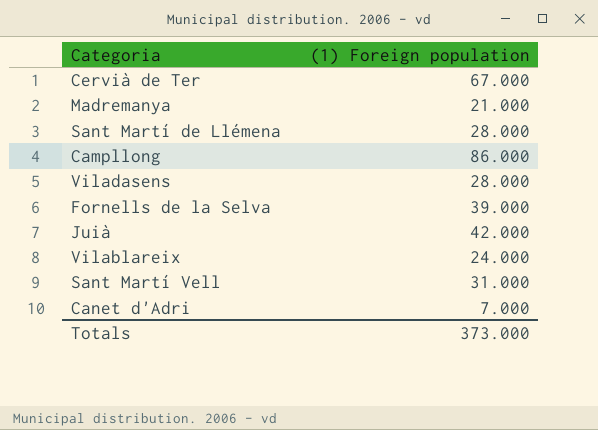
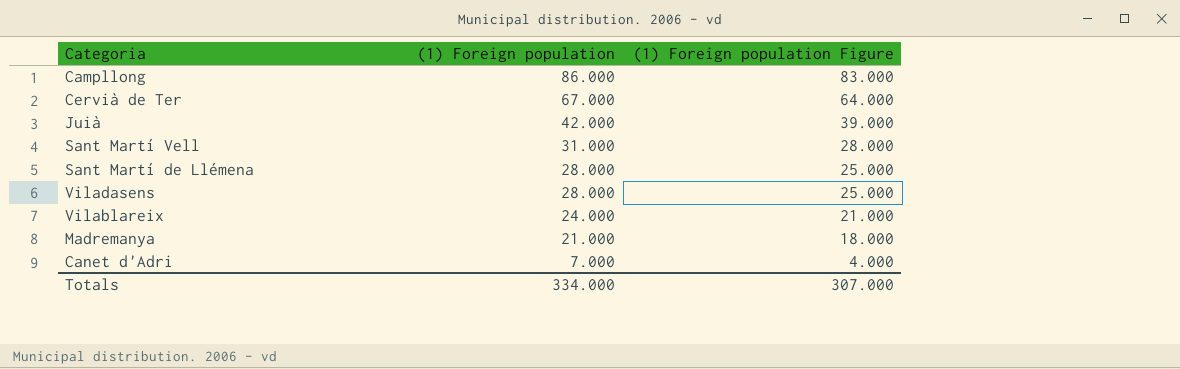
row order: none -> (1) Foreign population descending
column (1) Foreign population Figure | formula: none -> [(1) Foreign population] - 3
row Fornells de la Selva: 39.000 -> none
Totals | (1) Foreign population: 373.000 -> 334.000

